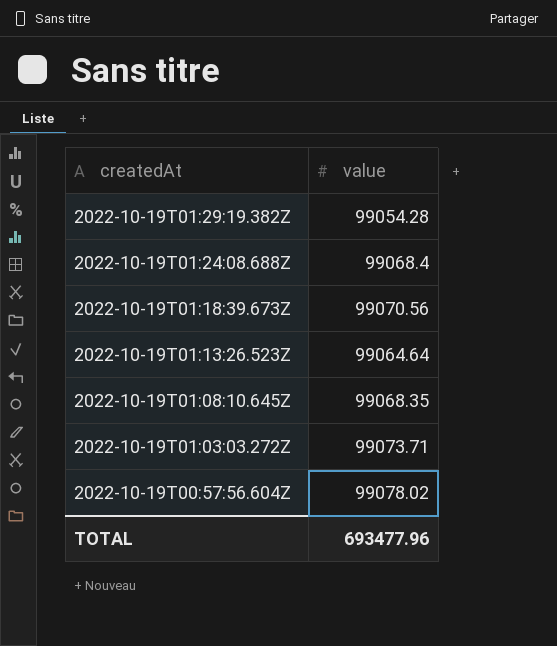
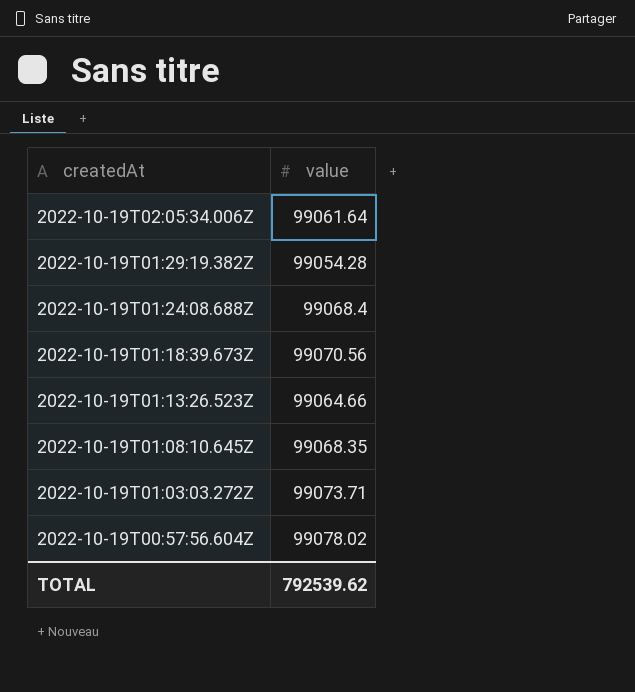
row 2022-10-19T02:05:34.006Z: none -> 99061.64
2022-10-19T01:13:26.523Z | value: 99064.64 -> 99064.66
TOTAL | value: 693477.96 -> 792539.62

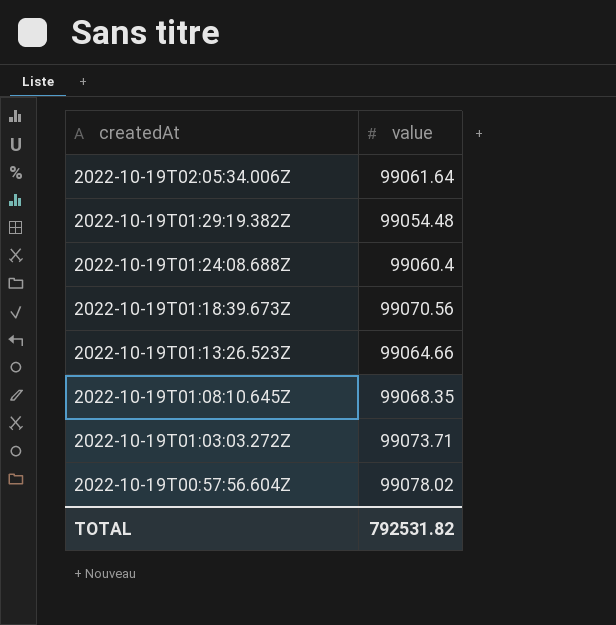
2022-10-19T01:29:19.382Z | value: 99054.28 -> 99054.48
2022-10-19T01:24:08.688Z | value: 99068.4 -> 99060.4
TOTAL | value: 792539.62 -> 792531.82

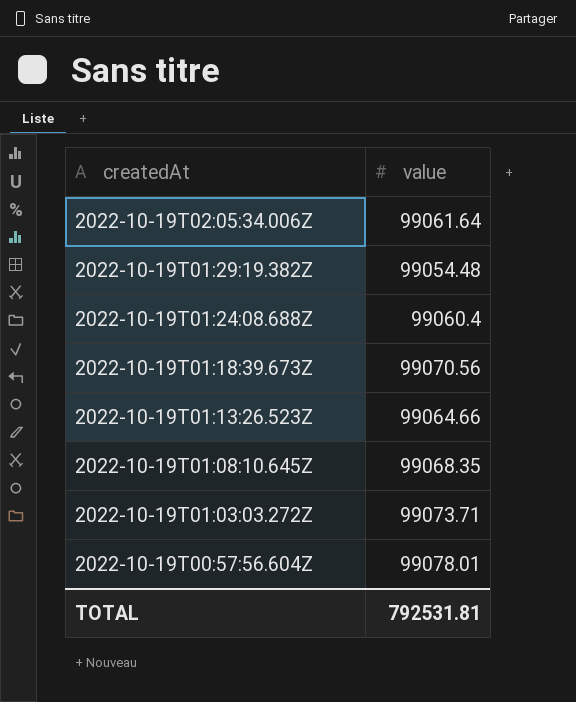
2022-10-19T00:57:56.604Z | value: 99078.02 -> 99078.01
TOTAL | value: 792531.82 -> 792531.81

